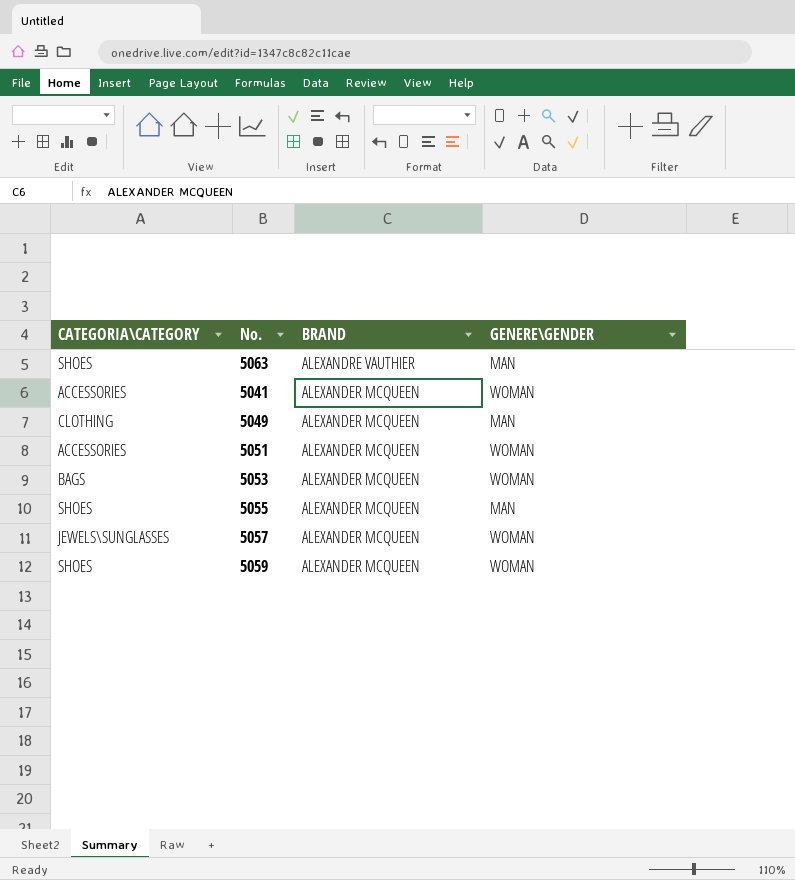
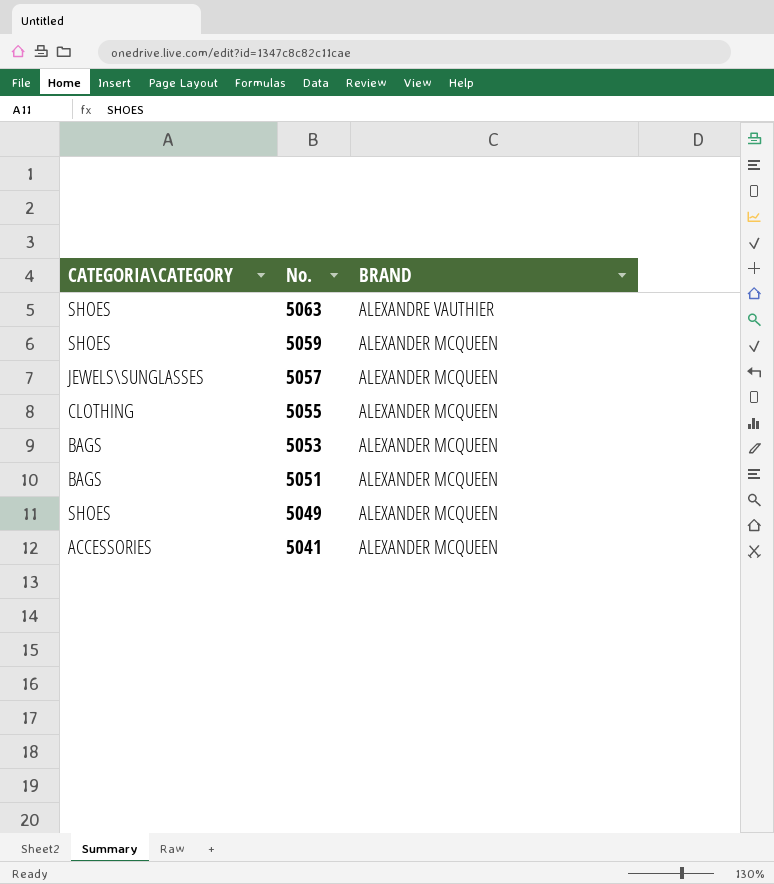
row order: BRAND descending -> No. descending
column GENERE\GENDER | position: 4 -> none
5055 | CATEGORIA\CATEGORY: SHOES -> CLOTHING
5051 | CATEGORIA\CATEGORY: ACCESSORIES -> BAGS
5049 | CATEGORIA\CATEGORY: CLOTHING -> SHOES

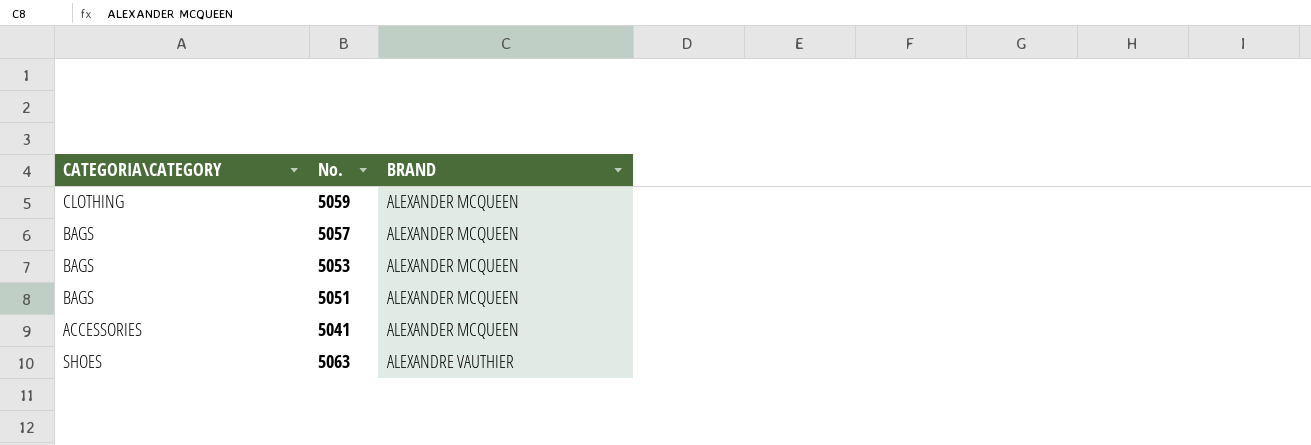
row order: No. descending -> BRAND ascending
row 5055: CLOTHING | ALEXANDER MCQUEEN -> none
row 5049: SHOES | ALEXANDER MCQUEEN -> none
5059 | CATEGORIA\CATEGORY: SHOES -> CLOTHING
5057 | CATEGORIA\CATEGORY: JEWELS\SUNGLASSES -> BAGS

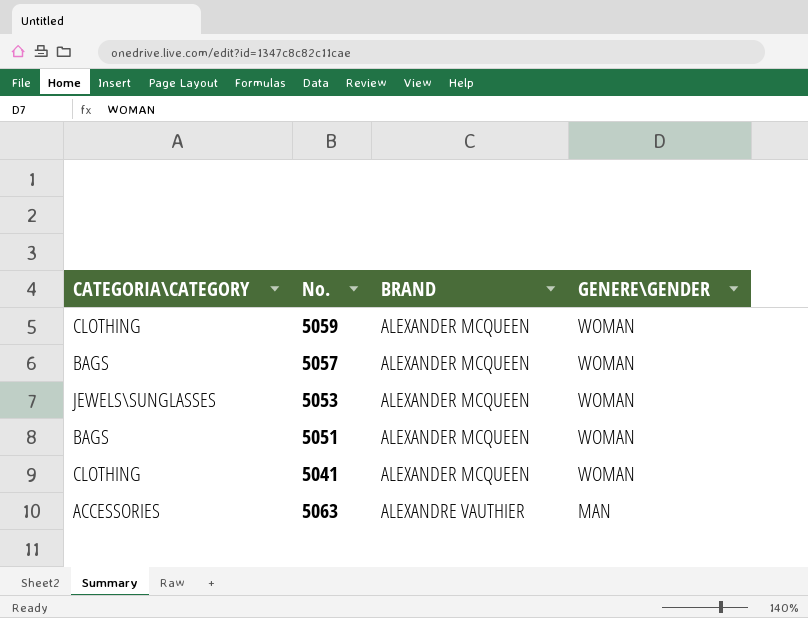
column GENERE\GENDER | position: none -> 4
5053 | CATEGORIA\CATEGORY: BAGS -> JEWELS\SUNGLASSES
5041 | CATEGORIA\CATEGORY: ACCESSORIES -> CLOTHING
5063 | CATEGORIA\CATEGORY: SHOES -> ACCESSORIES

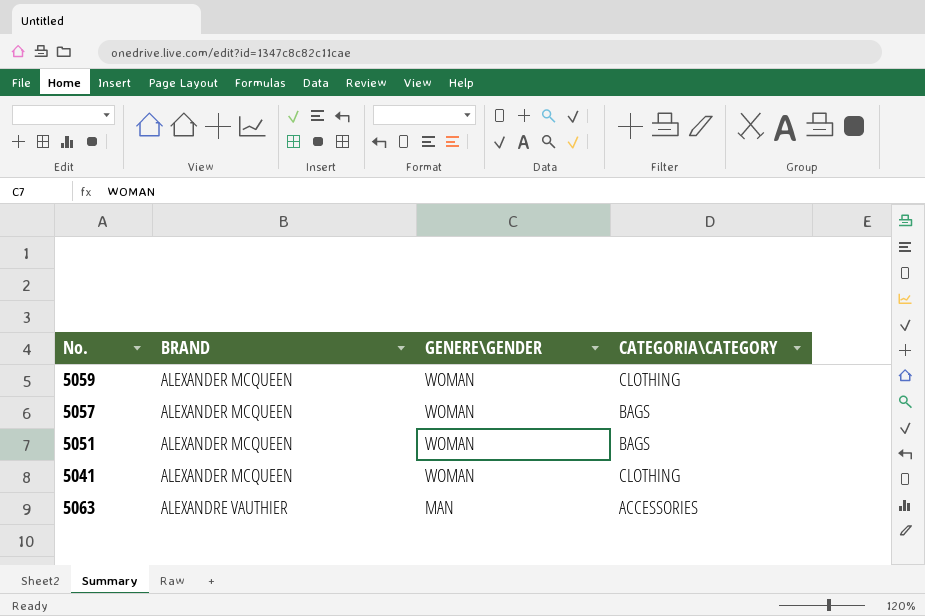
column CATEGORIA\CATEGORY | position: 1 -> 4
row 5053: JEWELS\SUNGLASSES | ALEXANDER MCQUEEN | WOMAN -> none

